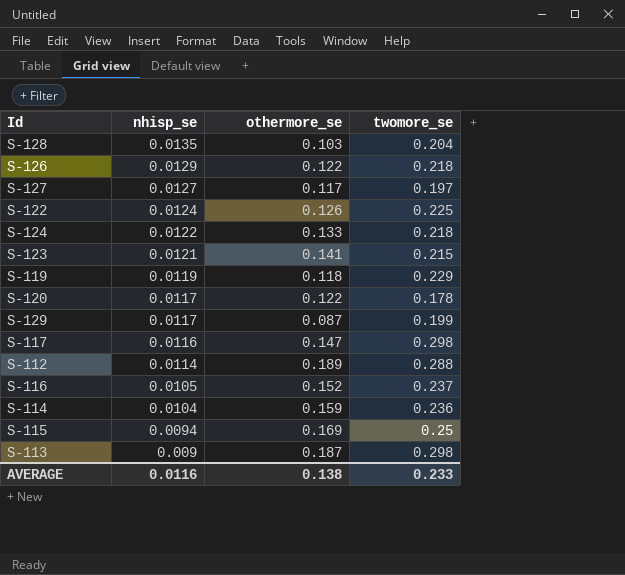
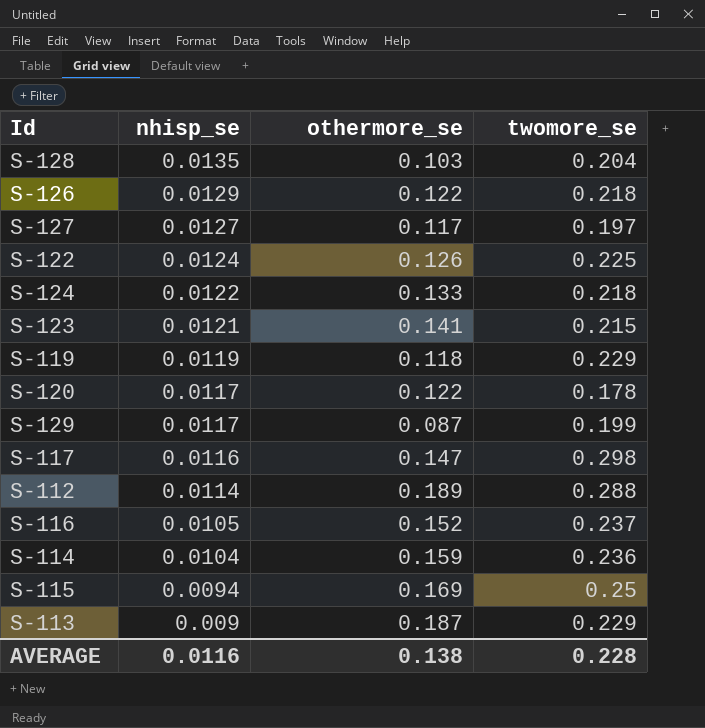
S-113 | twomore_se: 0.298 -> 0.229
AVERAGE | twomore_se: 0.233 -> 0.228

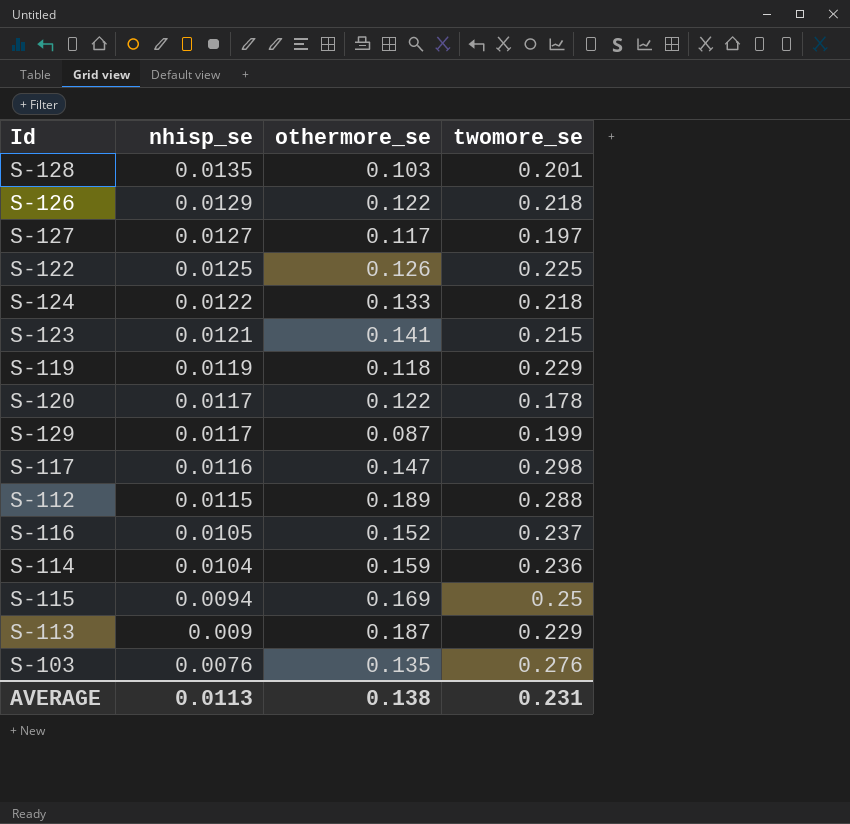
S-128 | twomore_se: 0.204 -> 0.201
S-122 | nhisp_se: 0.0124 -> 0.0125
S-112 | nhisp_se: 0.0114 -> 0.0115
row S-103: none -> 0.0076 | 0.135 | 0.276
AVERAGE | nhisp_se: 0.0116 -> 0.0113
AVERAGE | twomore_se: 0.228 -> 0.231

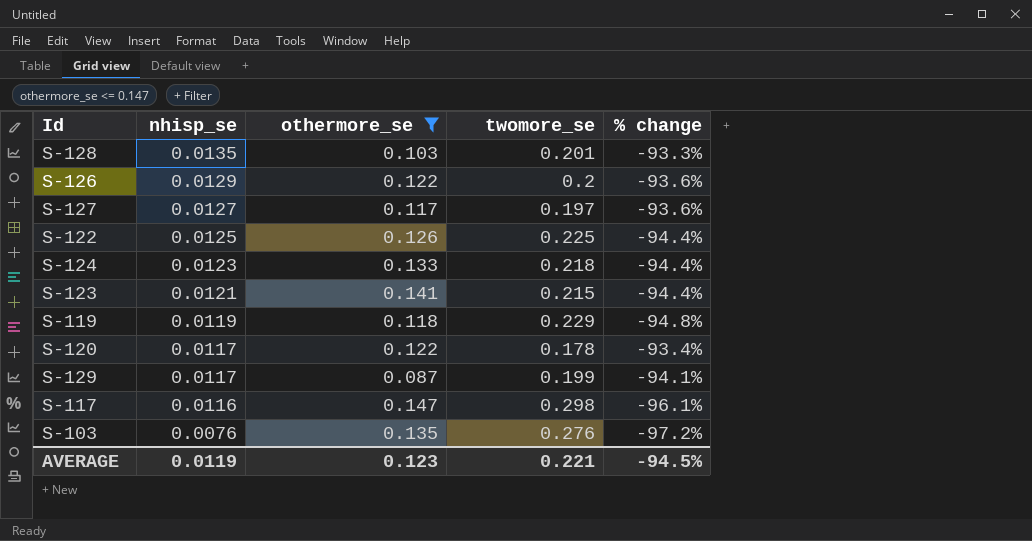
filter: none -> othermore_se <= 0.147
column % change | formula: none -> ([nhisp_se] - [twomore_se]) / [twomore_se]
S-126 | twomore_se: 0.218 -> 0.2
S-124 | nhisp_se: 0.0122 -> 0.0123
AVERAGE | nhisp_se: 0.0113 -> 0.0119
AVERAGE | othermore_se: 0.138 -> 0.123
AVERAGE | twomore_se: 0.231 -> 0.221

